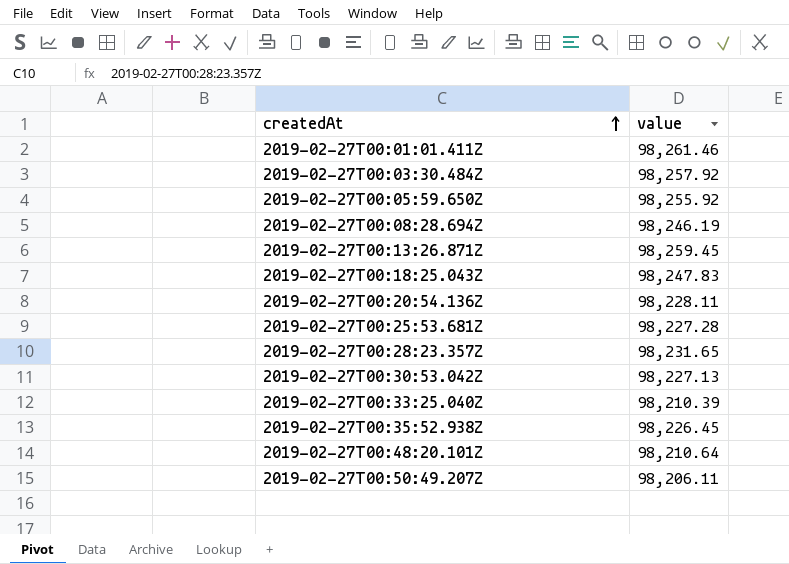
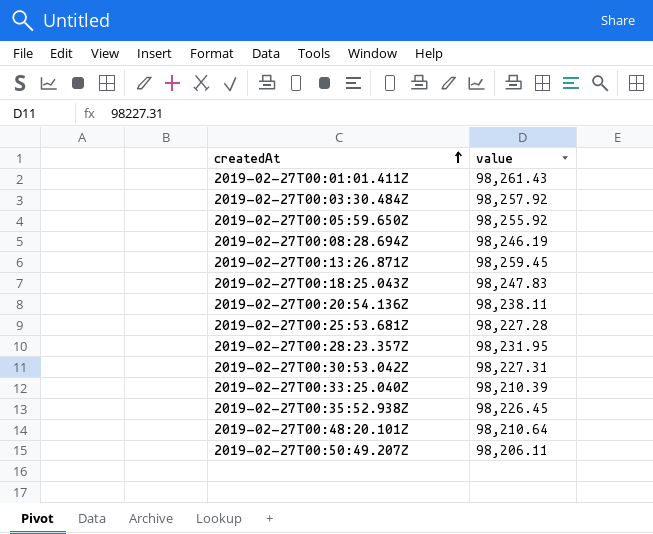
2019-02-27T00:01:01.411Z | value: 98,261.46 -> 98,261.43
2019-02-27T00:20:54.136Z | value: 98,228.11 -> 98,238.11
2019-02-27T00:28:23.357Z | value: 98,231.65 -> 98,231.95
2019-02-27T00:30:53.042Z | value: 98,227.13 -> 98,227.31

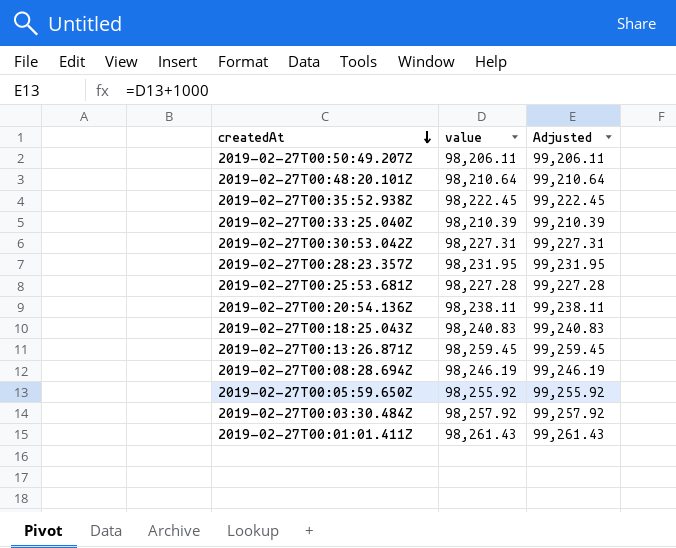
row order: createdAt ascending -> createdAt descending
column Adjusted | formula: none -> [value] + 1000
2019-02-27T00:35:52.938Z | value: 98,226.45 -> 98,222.45
2019-02-27T00:18:25.043Z | value: 98,247.83 -> 98,240.83

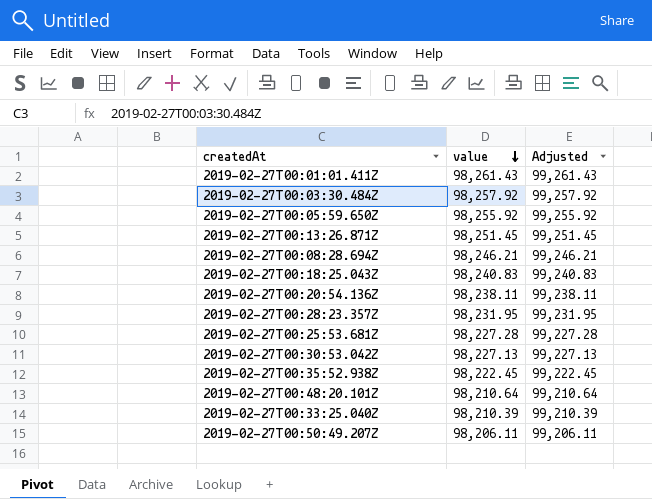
row order: createdAt descending -> value descending
2019-02-27T00:13:26.871Z | value: 98,259.45 -> 98,251.45
2019-02-27T00:13:26.871Z | Adjusted: 99,259.45 -> 99,251.45
2019-02-27T00:08:28.694Z | value: 98,246.19 -> 98,246.21
2019-02-27T00:08:28.694Z | Adjusted: 99,246.19 -> 99,246.21
2019-02-27T00:30:53.042Z | value: 98,227.31 -> 98,227.13
2019-02-27T00:30:53.042Z | Adjusted: 99,227.31 -> 99,227.13

